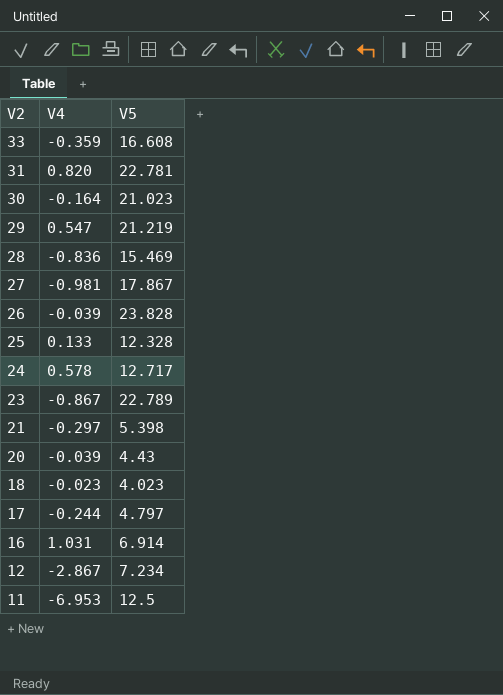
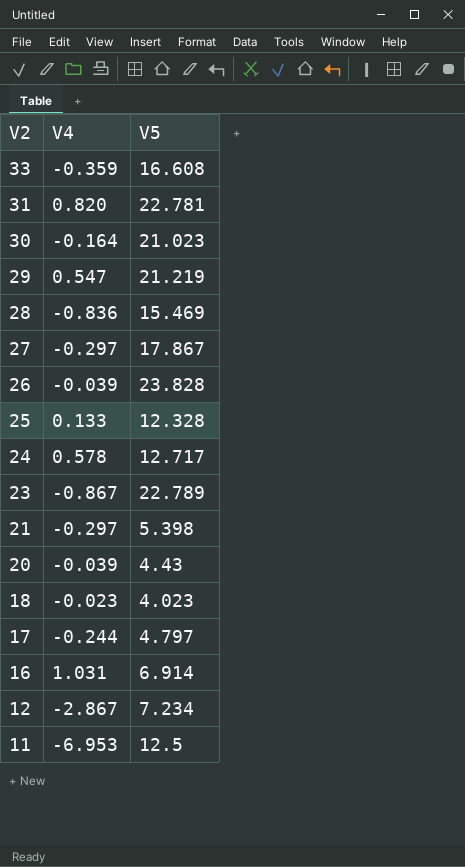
27 | V4: -0.981 -> -0.297

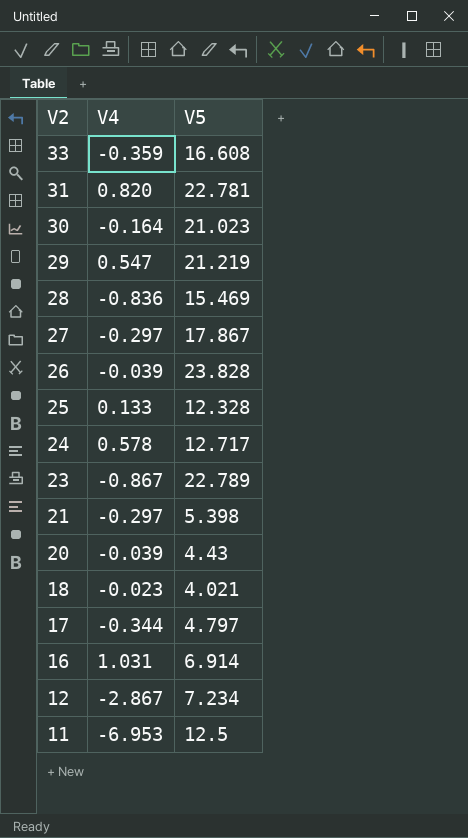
18 | V5: 4.023 -> 4.021
17 | V4: -0.244 -> -0.344

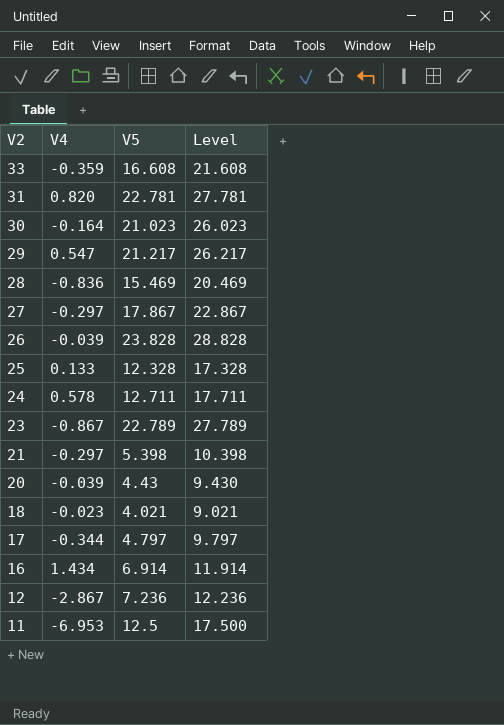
column Level | formula: none -> [V5] + 5
29 | V5: 21.219 -> 21.217
24 | V5: 12.717 -> 12.711
16 | V4: 1.031 -> 1.434
12 | V5: 7.234 -> 7.236

